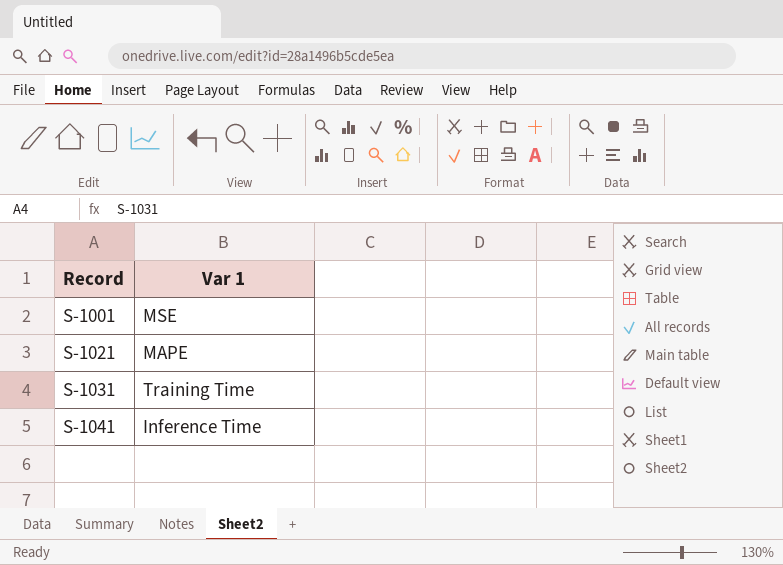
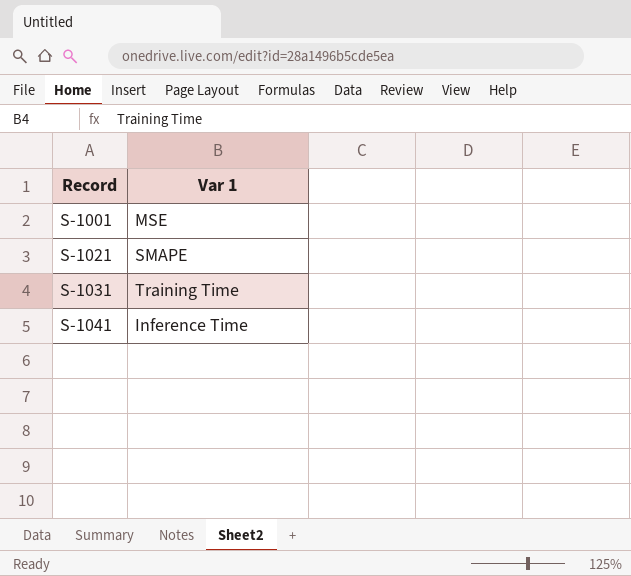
S-1021 | Var 1: MAPE -> SMAPE

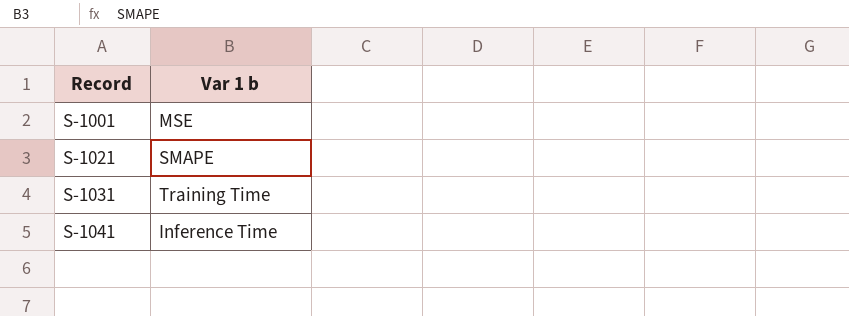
column name: Var 1 -> Var 1 b

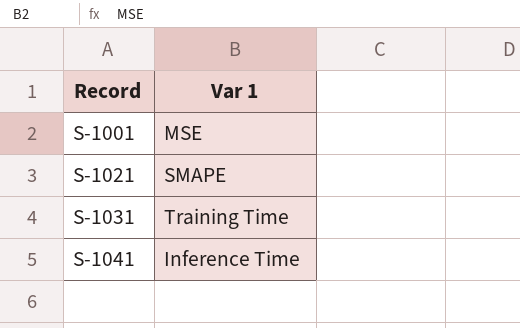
column name: Var 1 b -> Var 1

